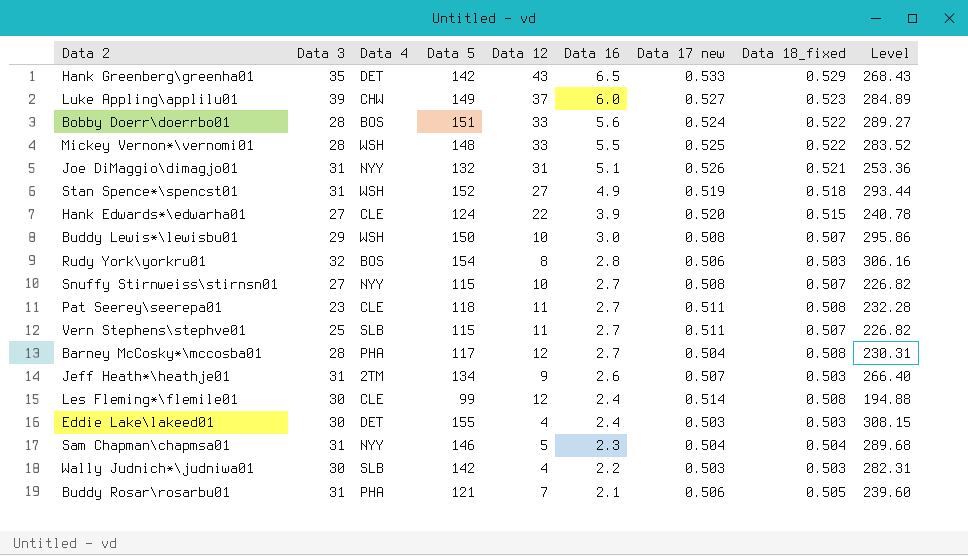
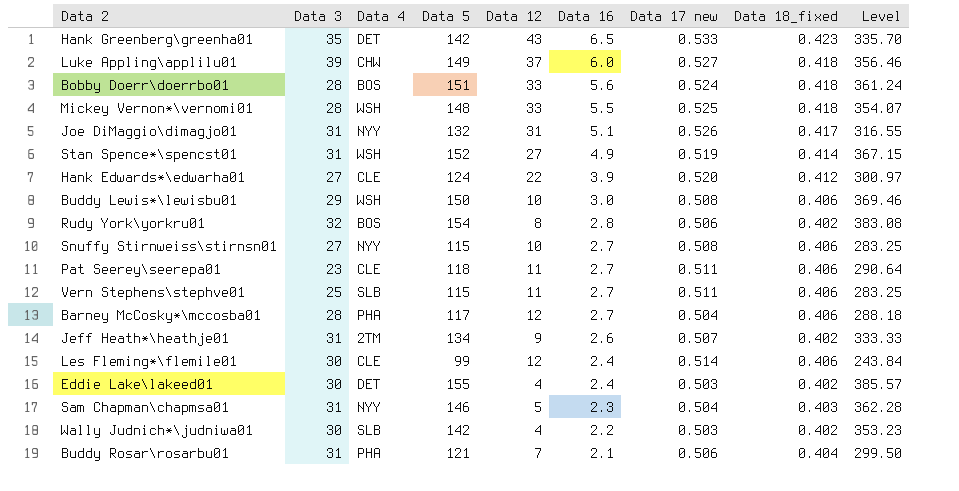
Hank Greenberg\greenha01 | Data 18_fixed: 0.529 -> 0.423
Hank Greenberg\greenha01 | Level: 268.43 -> 335.70
Luke Appling\applilu01 | Data 18_fixed: 0.523 -> 0.418
Luke Appling\applilu01 | Level: 284.89 -> 356.46
Bobby Doerr\doerrbo01 | Data 18_fixed: 0.522 -> 0.418
Bobby Doerr\doerrbo01 | Level: 289.27 -> 361.24
Mickey Vernon*\vernomi01 | Data 18_fixed: 0.522 -> 0.418
Mickey Vernon*\vernomi01 | Level: 283.52 -> 354.07
Joe DiMaggio\dimagjo01 | Data 18_fixed: 0.521 -> 0.417
Joe DiMaggio\dimagjo01 | Level: 253.36 -> 316.55
Stan Spence*\spencst01 | Data 18_fixed: 0.518 -> 0.414
Stan Spence*\spencst01 | Level: 293.44 -> 367.15
Hank Edwards*\edwarha01 | Data 18_fixed: 0.515 -> 0.412
Hank Edwards*\edwarha01 | Level: 240.78 -> 300.97
Buddy Lewis*\lewisbu01 | Data 18_fixed: 0.507 -> 0.406
Buddy Lewis*\lewisbu01 | Level: 295.86 -> 369.46
Rudy York\yorkru01 | Data 18_fixed: 0.503 -> 0.402
Rudy York\yorkru01 | Level: 306.16 -> 383.08
Snuffy Stirnweiss\stirnsn01 | Data 18_fixed: 0.507 -> 0.406
Snuffy Stirnweiss\stirnsn01 | Level: 226.82 -> 283.25
Pat Seerey\seerepa01 | Data 18_fixed: 0.508 -> 0.406
Pat Seerey\seerepa01 | Level: 232.28 -> 290.64
Vern Stephens\stephve01 | Data 18_fixed: 0.507 -> 0.406
Vern Stephens\stephve01 | Level: 226.82 -> 283.25
Barney McCosky*\mccosba01 | Data 18_fixed: 0.508 -> 0.406
Barney McCosky*\mccosba01 | Level: 230.31 -> 288.18
Jeff Heath*\heathje01 | Data 18_fixed: 0.503 -> 0.402
Jeff Heath*\heathje01 | Level: 266.40 -> 333.33
Les Fleming*\flemile01 | Data 18_fixed: 0.508 -> 0.406
Les Fleming*\flemile01 | Level: 194.88 -> 243.84
Eddie Lake\lakeed01 | Data 18_fixed: 0.503 -> 0.402
Eddie Lake\lakeed01 | Level: 308.15 -> 385.57
Sam Chapman\chapmsa01 | Data 18_fixed: 0.504 -> 0.403
Sam Chapman\chapmsa01 | Level: 289.68 -> 362.28
Wally Judnich*\judniwa01 | Data 18_fixed: 0.503 -> 0.402
Wally Judnich*\judniwa01 | Level: 282.31 -> 353.23
Buddy Rosar\rosarbu01 | Data 18_fixed: 0.505 -> 0.404
Buddy Rosar\rosarbu01 | Level: 239.60 -> 299.50

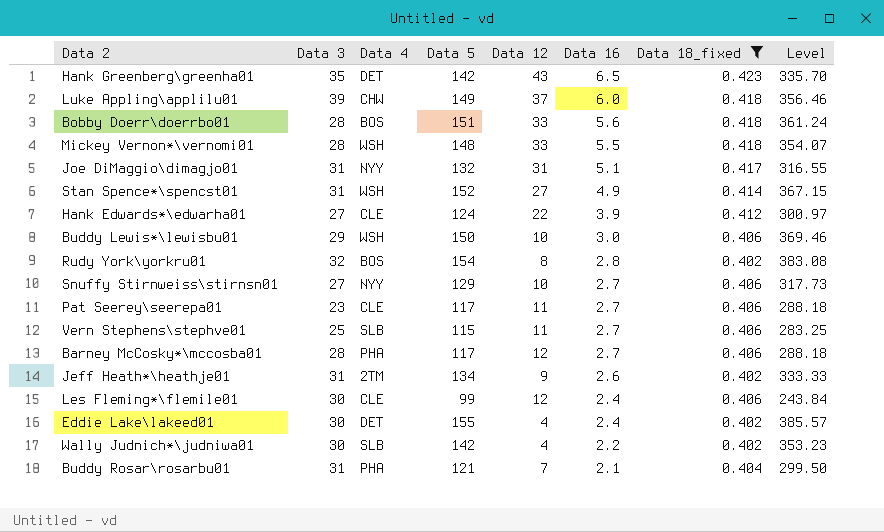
filter: none -> Data 18_fixed != 0.403
column Data 17 new | position: 7 -> none
Snuffy Stirnweiss\stirnsn01 | Data 5: 115 -> 129
Snuffy Stirnweiss\stirnsn01 | Level: 283.25 -> 317.73
Pat Seerey\seerepa01 | Data 5: 118 -> 117
Pat Seerey\seerepa01 | Level: 290.64 -> 288.18

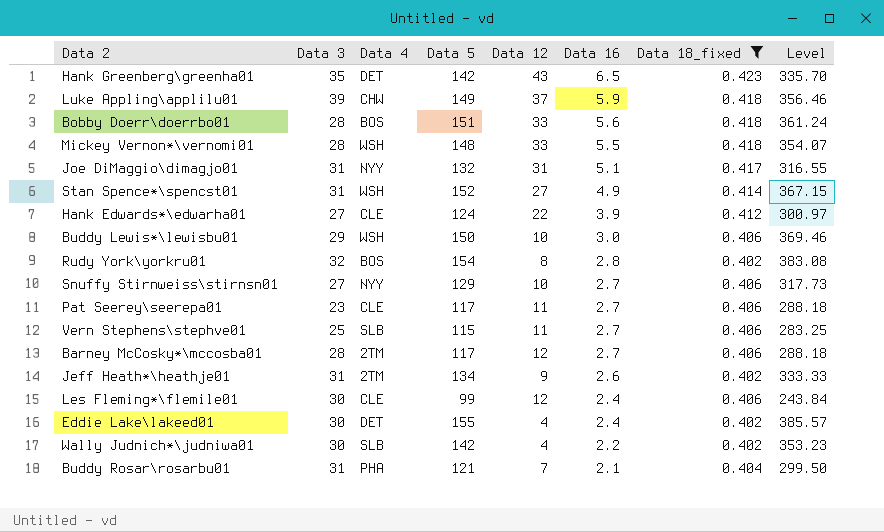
Luke Appling\applilu01 | Data 16: 6.0 -> 5.9
Barney McCosky*\mccosba01 | Data 4: PHA -> 2TM

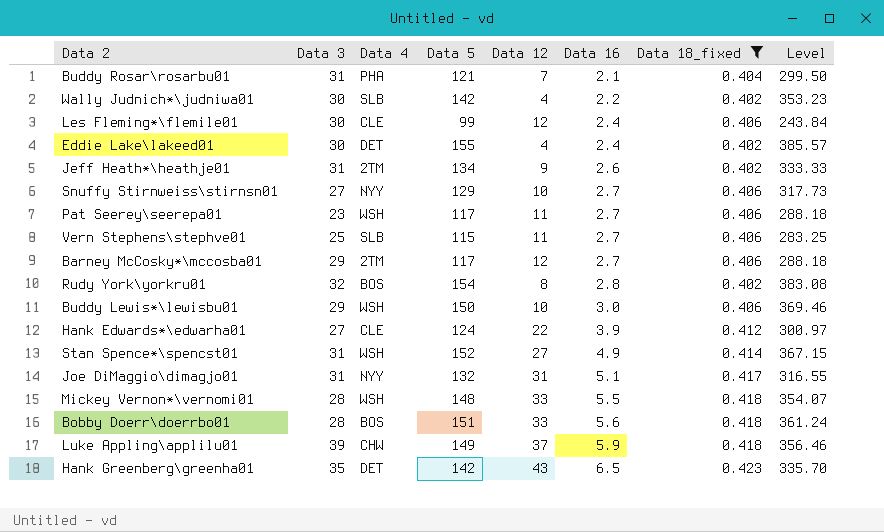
row order: Data 16 descending -> Data 16 ascending
Pat Seerey\seerepa01 | Data 4: CLE -> WSH
Barney McCosky*\mccosba01 | Data 3: 28 -> 29

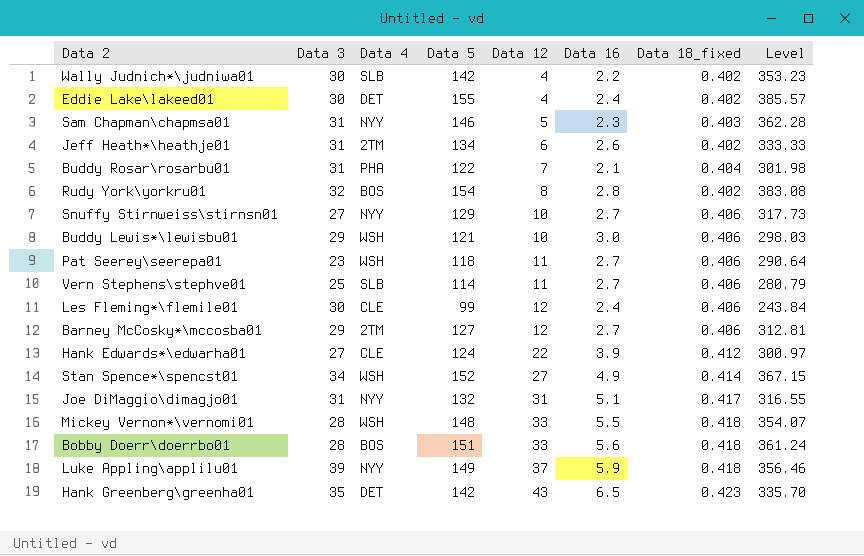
filter: Data 18_fixed != 0.403 -> none
row order: Data 16 ascending -> Data 12 ascending
Jeff Heath*\heathje01 | Data 12: 9 -> 6
Buddy Rosar\rosarbu01 | Data 5: 121 -> 122
Buddy Rosar\rosarbu01 | Level: 299.50 -> 301.98
Buddy Lewis*\lewisbu01 | Data 5: 150 -> 121
Buddy Lewis*\lewisbu01 | Level: 369.46 -> 298.03
Pat Seerey\seerepa01 | Data 5: 117 -> 118
Pat Seerey\seerepa01 | Level: 288.18 -> 290.64
Vern Stephens\stephve01 | Data 5: 115 -> 114
Vern Stephens\stephve01 | Level: 283.25 -> 280.79
Barney McCosky*\mccosba01 | Data 5: 117 -> 127
Barney McCosky*\mccosba01 | Level: 288.18 -> 312.81
Stan Spence*\spencst01 | Data 3: 31 -> 34
Luke Appling\applilu01 | Data 4: CHW -> NYY

